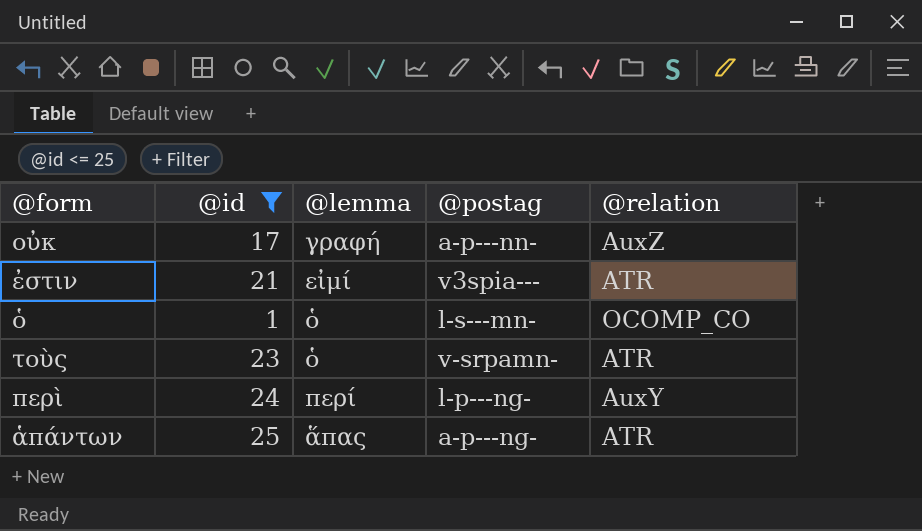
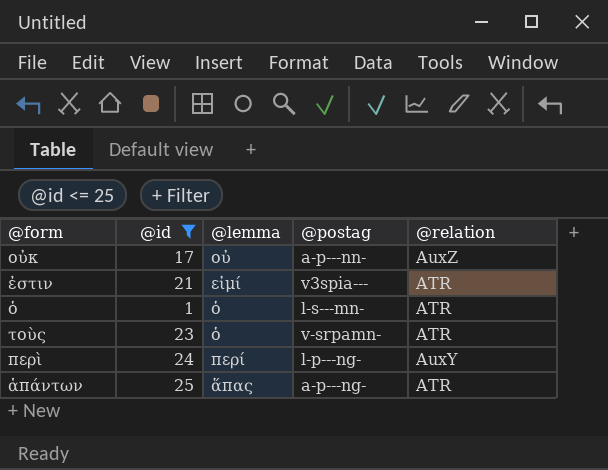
οὐκ | @lemma: γραφή -> οὐ
ὁ | @relation: OCOMP_CO -> ATR

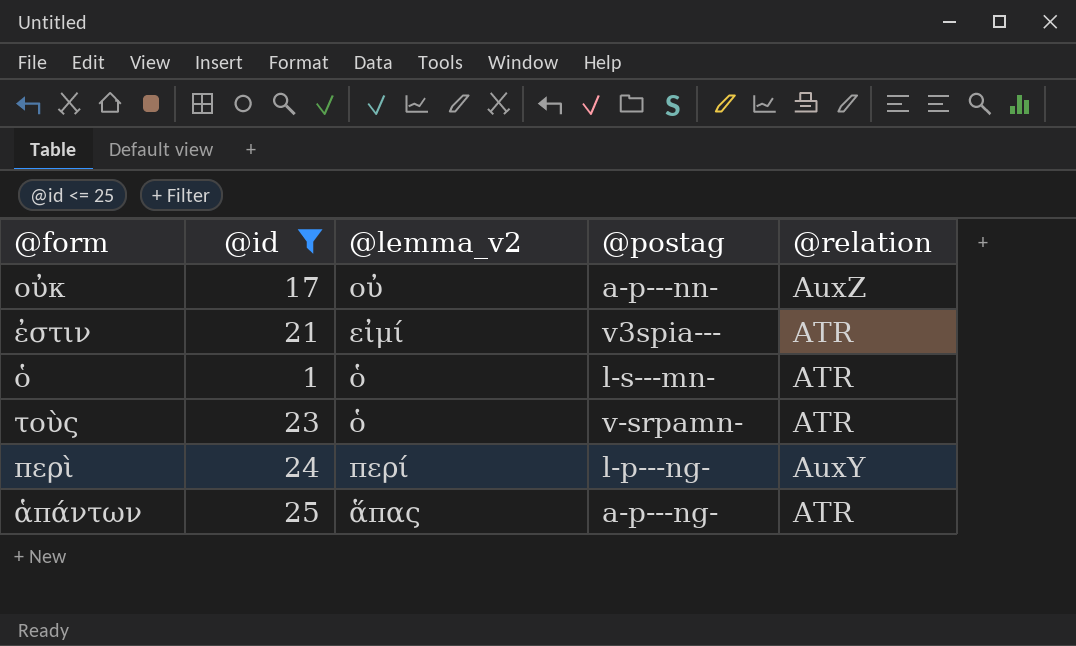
column name: @lemma -> @lemma_v2

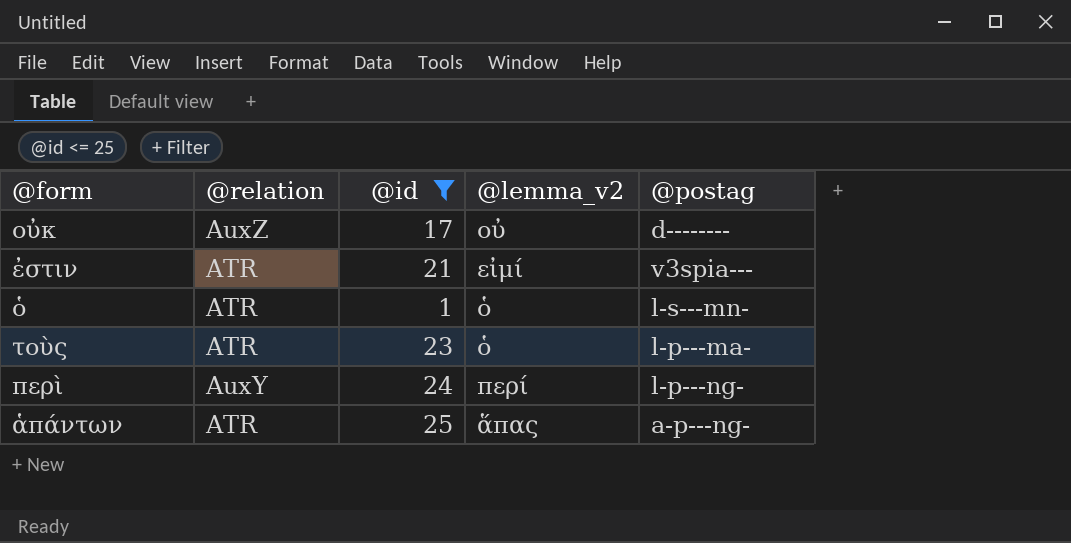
column @relation | position: 5 -> 2
οὐκ | @postag: a-p---nn- -> d--------
τοὺς | @postag: v-srpamn- -> l-p---ma-

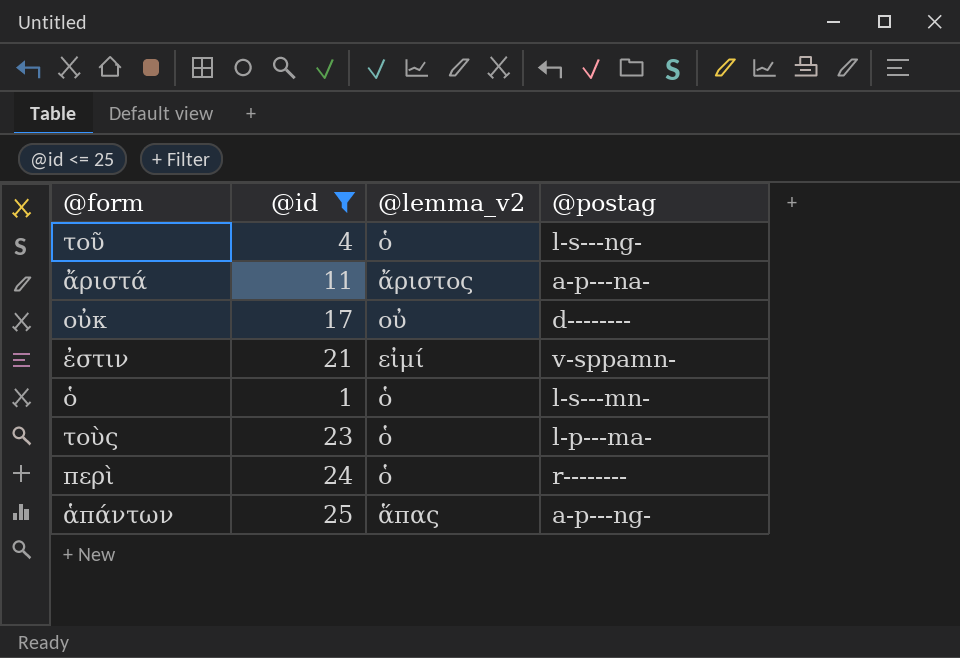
column @relation | position: 2 -> none
row τοῦ: none -> 4 | ὁ | l-s---ng-
row ἄριστά: none -> 11 | ἄριστος | a-p---na-
ἐστιν | @postag: v3spia--- -> v-sppamn-
περὶ | @lemma_v2: περί -> ὁ
περὶ | @postag: l-p---ng- -> r--------

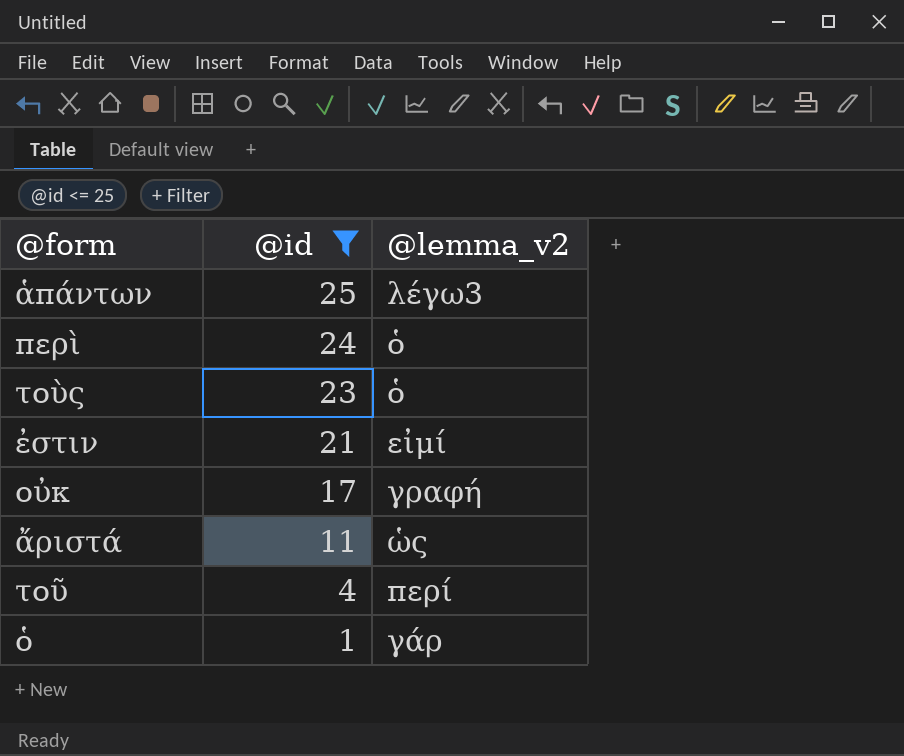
row order: none -> @id descending
column @postag | position: 4 -> none
ἁπάντων | @lemma_v2: ἅπας -> λέγω3
οὐκ | @lemma_v2: οὐ -> γραφή
ἄριστά | @lemma_v2: ἄριστος -> ὡς
τοῦ | @lemma_v2: ὁ -> περί
ὁ | @lemma_v2: ὁ -> γάρ

